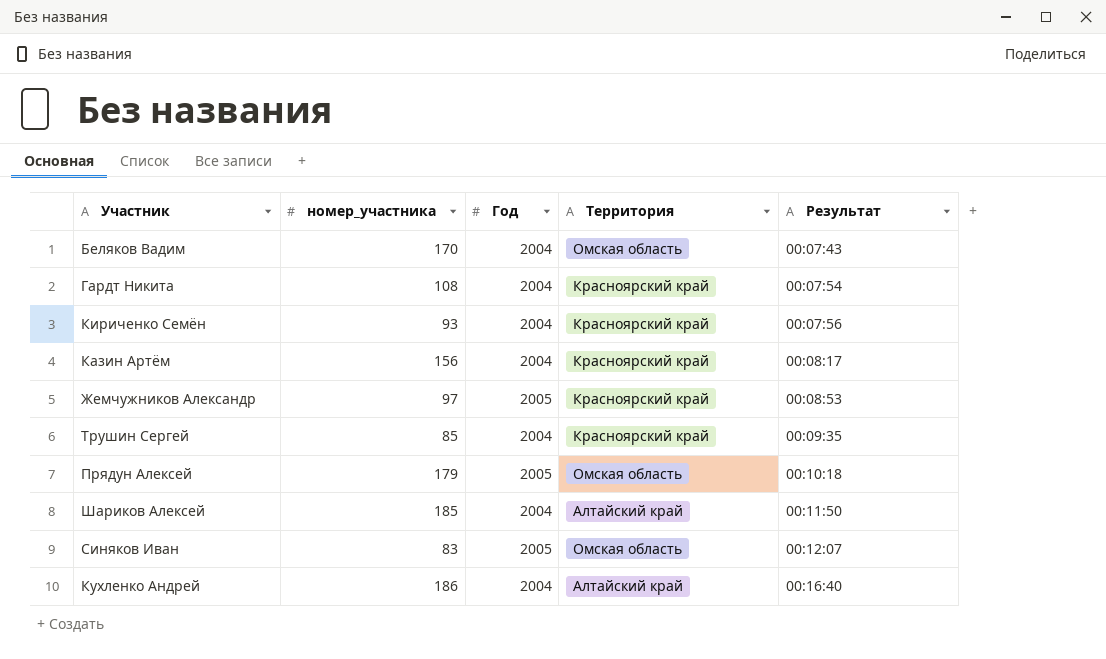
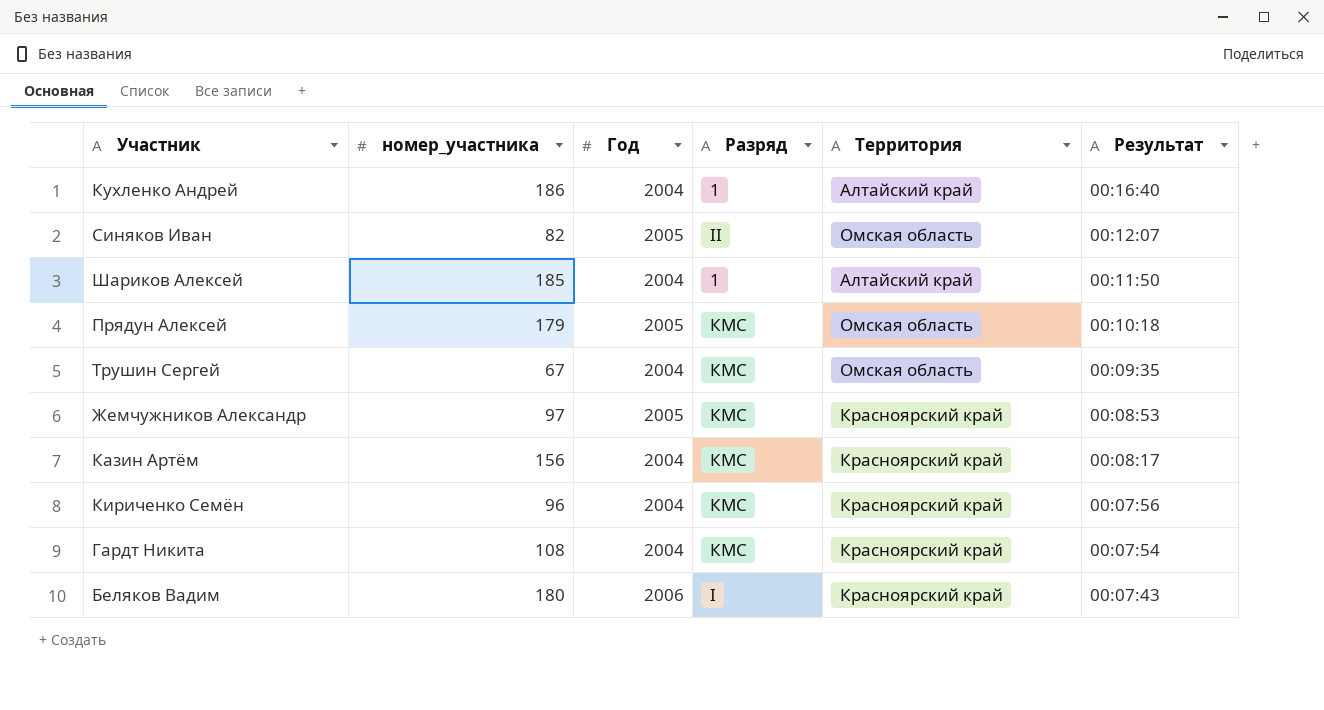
row order: Результат ascending -> Результат descending
column Разряд | position: none -> 4
Синяков Иван | номер_участника: 83 -> 82
Трушин Сергей | номер_участника: 85 -> 67
Трушин Сергей | Территория: Красноярский край -> Омская область
Кириченко Семён | номер_участника: 93 -> 96
Беляков Вадим | номер_участника: 170 -> 180
Беляков Вадим | Год: 2004 -> 2006
Беляков Вадим | Территория: Омская область -> Красноярский край

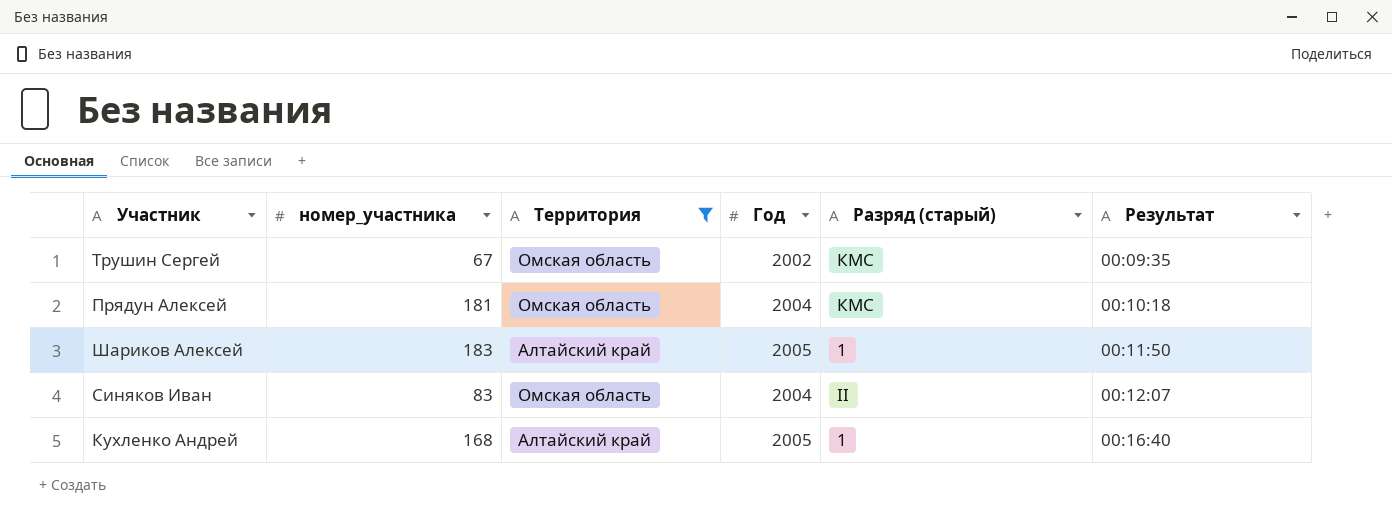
filter: none -> Территория != Красноярский край
row order: Результат descending -> Результат ascending
column Территория | position: 5 -> 3
column name: Разряд -> Разряд (старый)
Трушин Сергей | Год: 2004 -> 2002
Прядун Алексей | номер_участника: 179 -> 181
Прядун Алексей | Год: 2005 -> 2004
Шариков Алексей | номер_участника: 185 -> 183
Шариков Алексей | Год: 2004 -> 2005
Синяков Иван | номер_участника: 82 -> 83
Синяков Иван | Год: 2005 -> 2004
Кухленко Андрей | номер_участника: 186 -> 168
Кухленко Андрей | Год: 2004 -> 2005

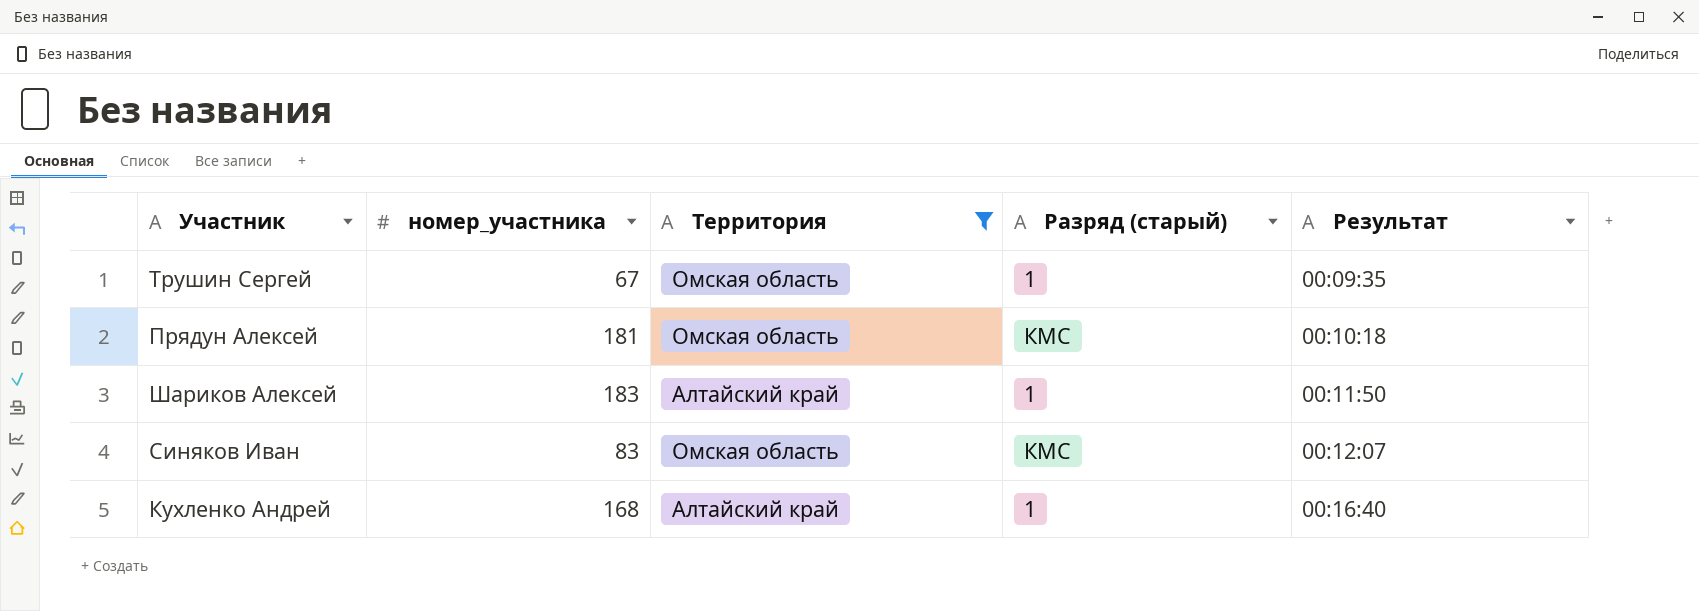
column Год | position: 4 -> none
Трушин Сергей | Разряд (старый): КМС -> 1
Синяков Иван | Разряд (старый): II -> КМС

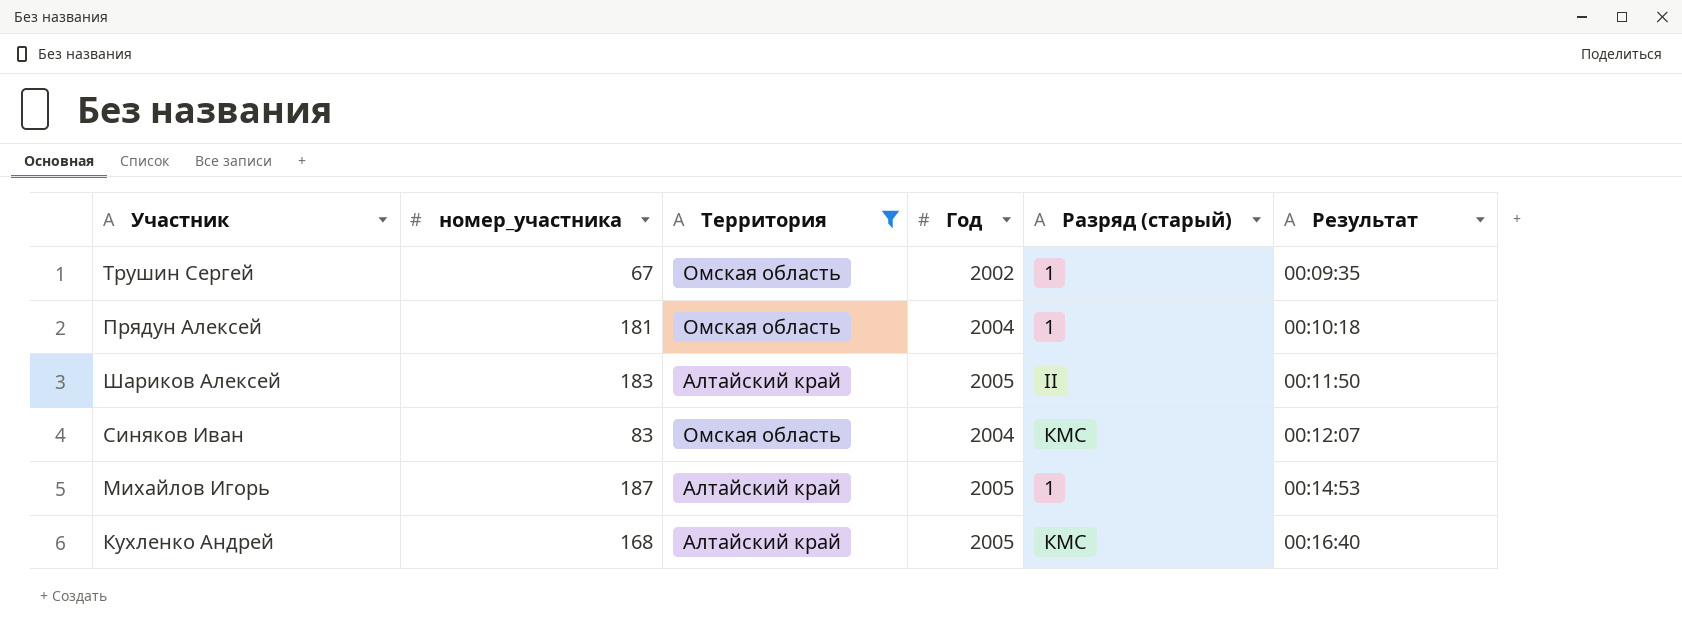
column Год | position: none -> 4
Прядун Алексей | Разряд (старый): КМС -> 1
Шариков Алексей | Разряд (старый): 1 -> II
row Михайлов Игорь: none -> 187 | Алтайский край | 2005 | 1 | 00:14:53
Кухленко Андрей | Разряд (старый): 1 -> КМС

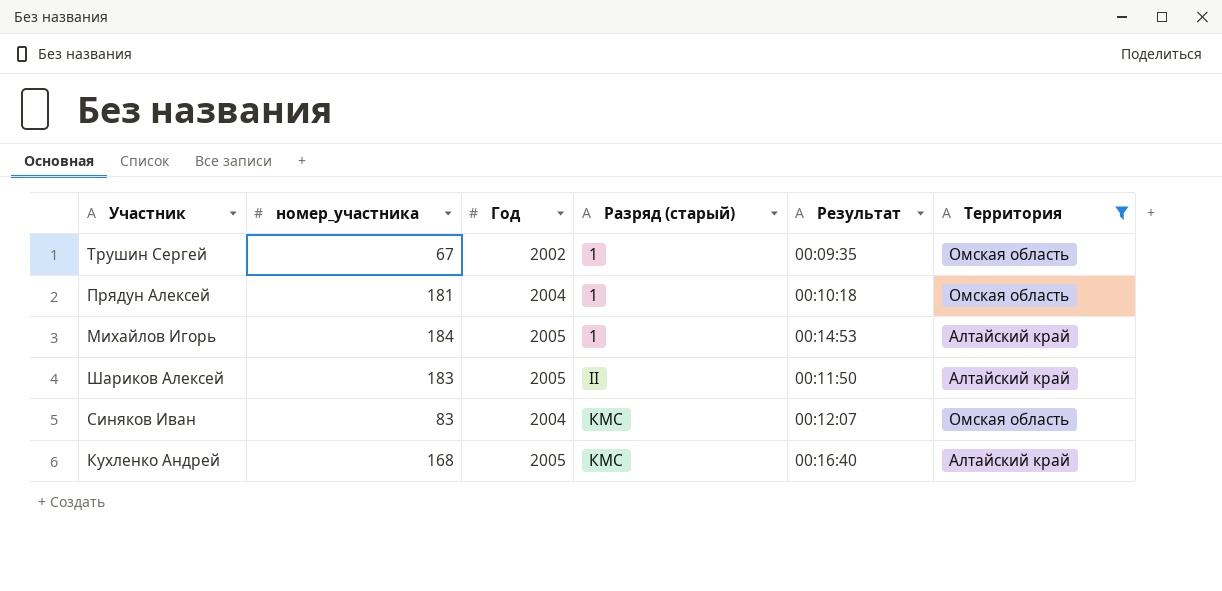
row order: Результат ascending -> Разряд (старый) ascending
column Территория | position: 3 -> 6
Михайлов Игорь | номер_участника: 187 -> 184

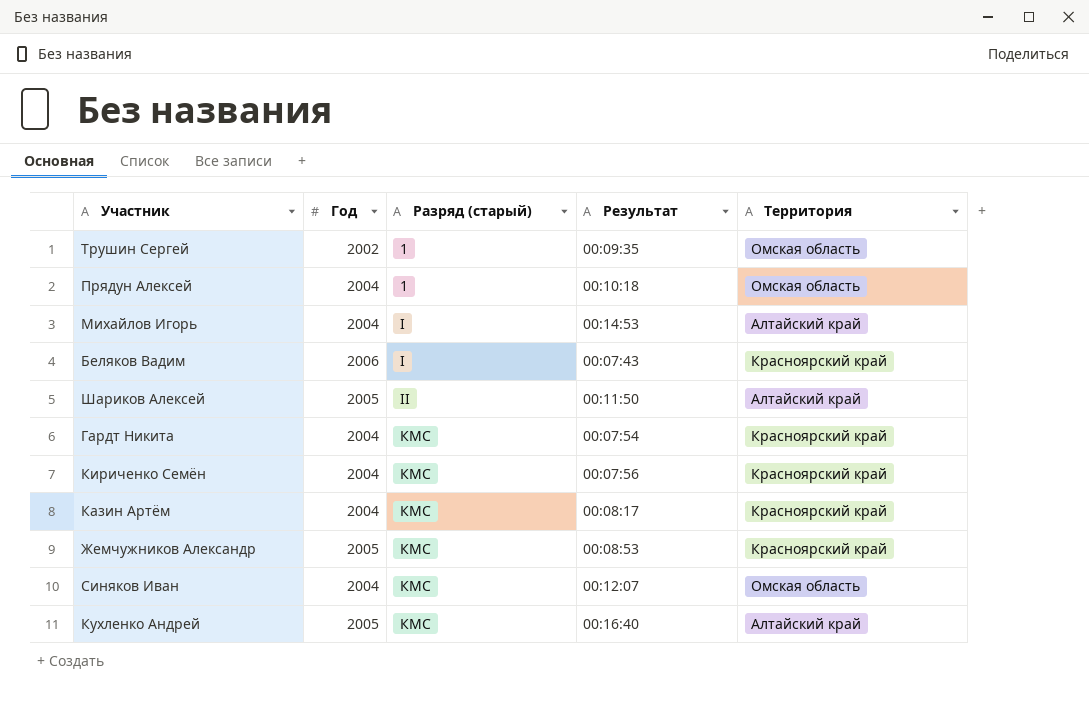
filter: Территория != Красноярский край -> none
column номер_участника | position: 2 -> none
Михайлов Игорь | Год: 2005 -> 2004
Михайлов Игорь | Разряд (старый): 1 -> I

